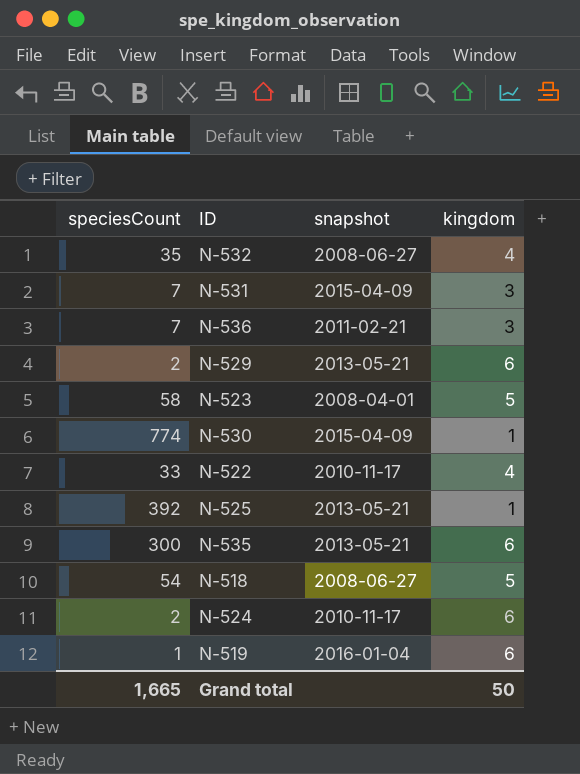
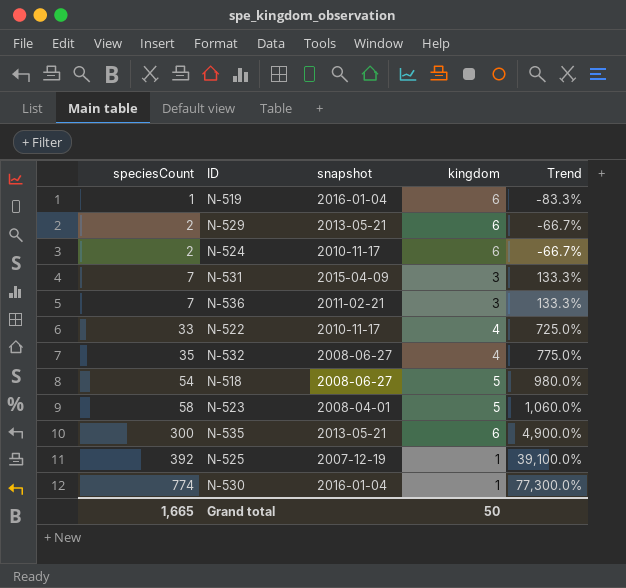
row order: none -> speciesCount ascending
column Trend | formula: none -> ([speciesCount] - [kingdom]) / [kingdom]
N-525 | snapshot: 2013-05-21 -> 2007-12-19
N-530 | snapshot: 2015-04-09 -> 2016-01-04

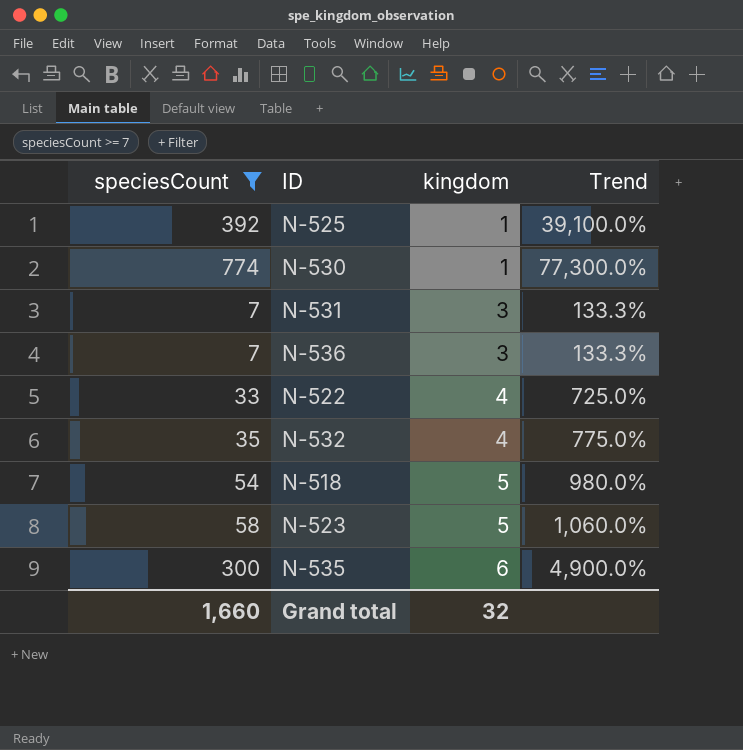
filter: none -> speciesCount >= 7
row order: speciesCount ascending -> kingdom ascending
column snapshot | position: 3 -> none
Grand total | speciesCount: 1,665 -> 1,660
Grand total | kingdom: 50 -> 32

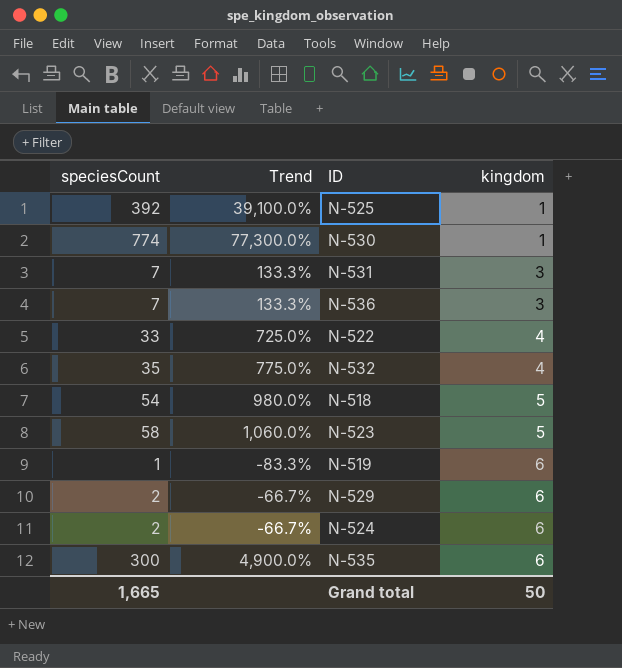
filter: speciesCount >= 7 -> none
column Trend | position: 4 -> 2
Grand total | speciesCount: 1,660 -> 1,665
Grand total | kingdom: 32 -> 50

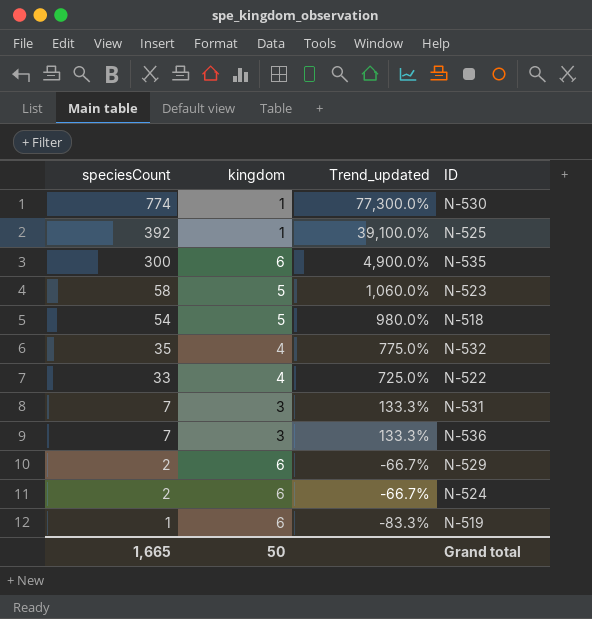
row order: kingdom ascending -> speciesCount descending
column kingdom | position: 4 -> 2
column name: Trend -> Trend_updated

